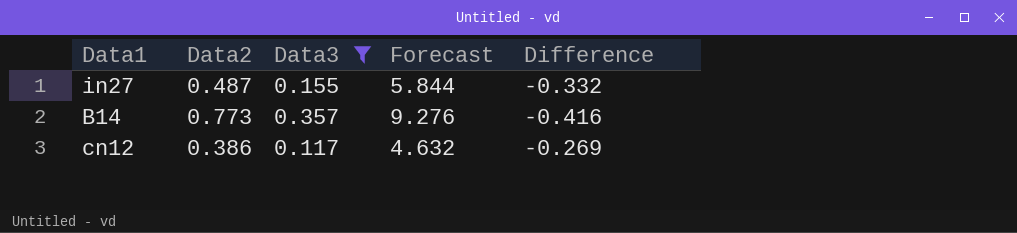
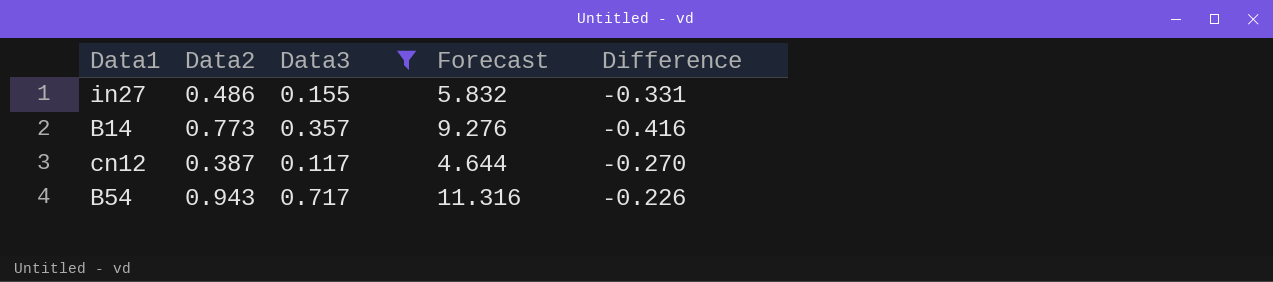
in27 | Data2: 0.487 -> 0.486
in27 | Forecast: 5.844 -> 5.832
in27 | Difference: -0.332 -> -0.331
cn12 | Data2: 0.386 -> 0.387
cn12 | Forecast: 4.632 -> 4.644
cn12 | Difference: -0.269 -> -0.270
row B54: none -> 0.943 | 0.717 | 11.316 | -0.226

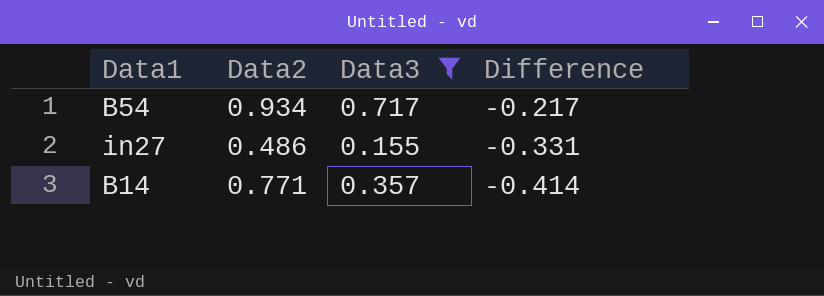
row order: none -> Difference descending
column Forecast | formula: [Data2] * 12 -> none
row cn12: 0.387 | 0.117 | 4.644 | -0.270 -> none
B54 | Data2: 0.943 -> 0.934
B54 | Difference: -0.226 -> -0.217
B14 | Data2: 0.773 -> 0.771
B14 | Difference: -0.416 -> -0.414

